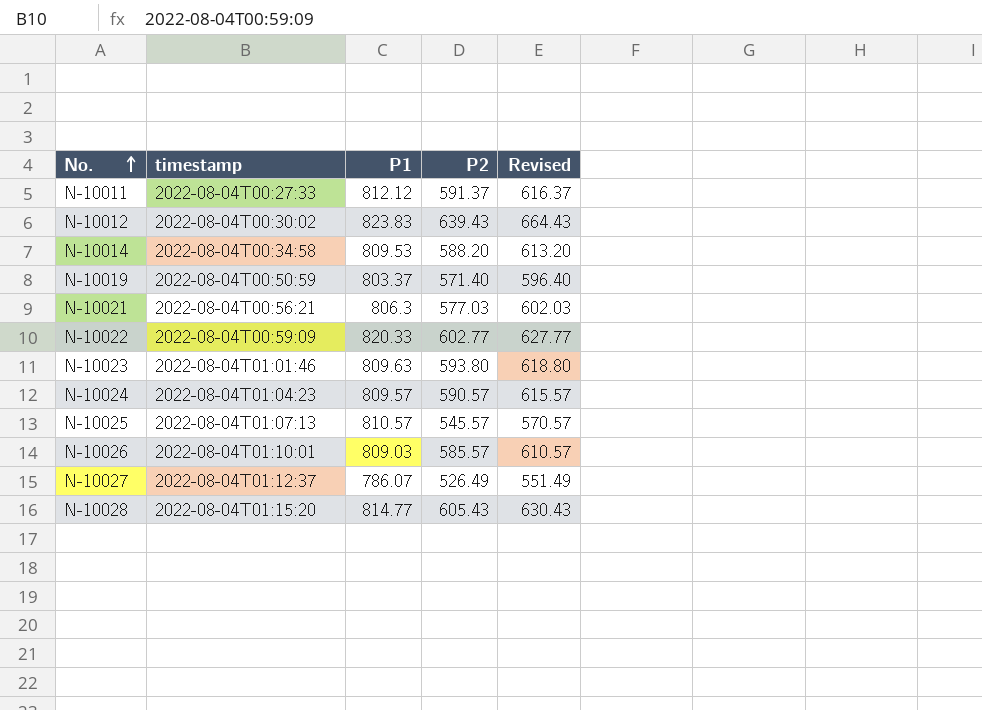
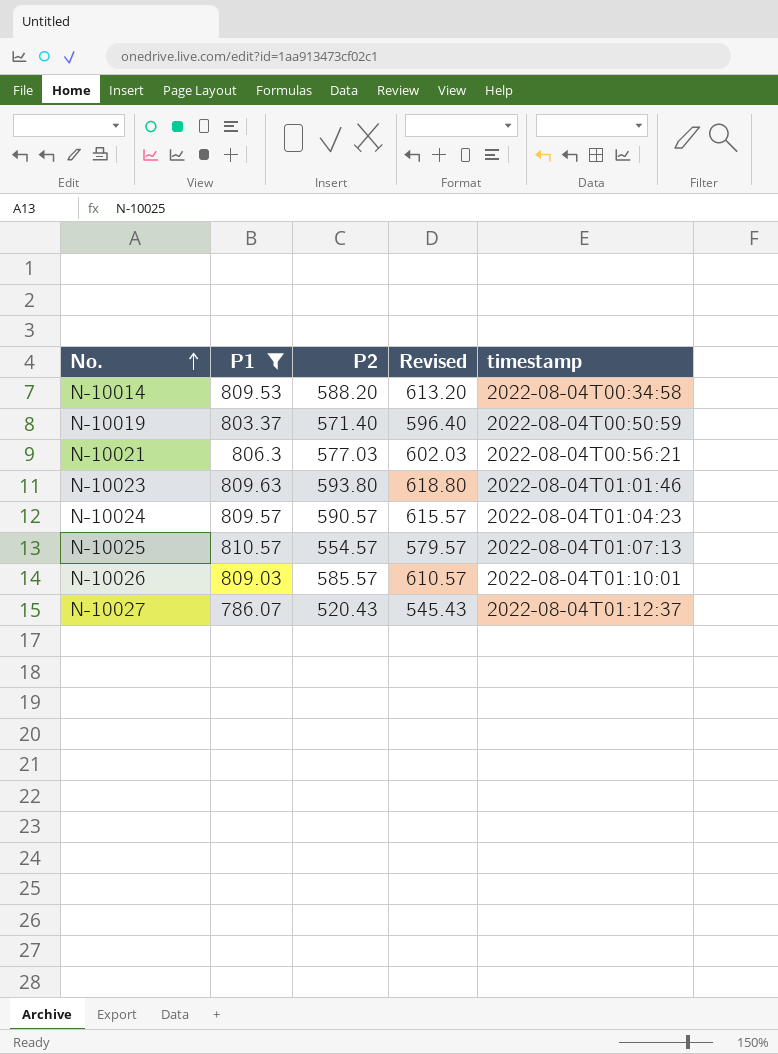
filter: none -> P1 <= 810.57
column timestamp | position: 2 -> 5
N-10025 | P2: 545.57 -> 554.57
N-10025 | Revised: 570.57 -> 579.57
N-10027 | P2: 526.49 -> 520.43
N-10027 | Revised: 551.49 -> 545.43

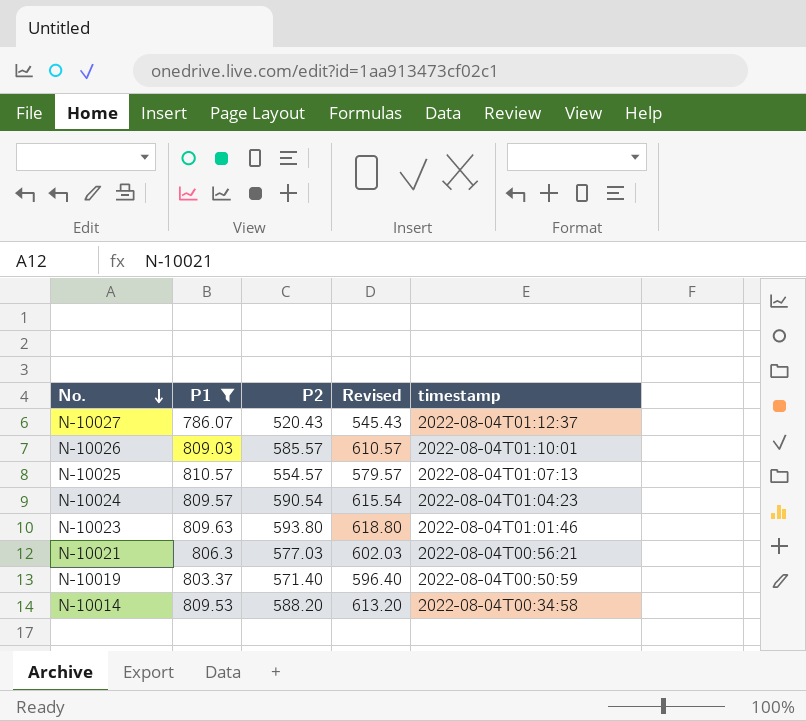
row order: No. ascending -> No. descending
N-10024 | P2: 590.57 -> 590.54
N-10024 | Revised: 615.57 -> 615.54

